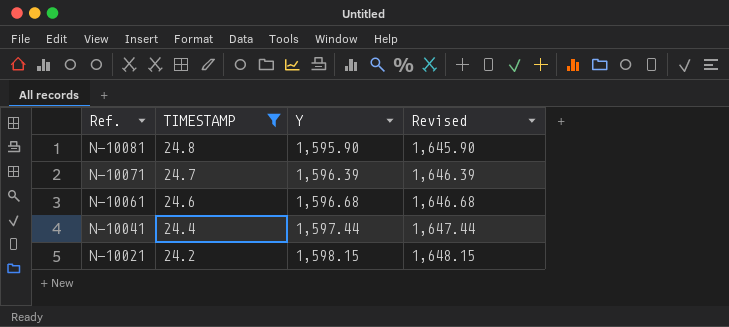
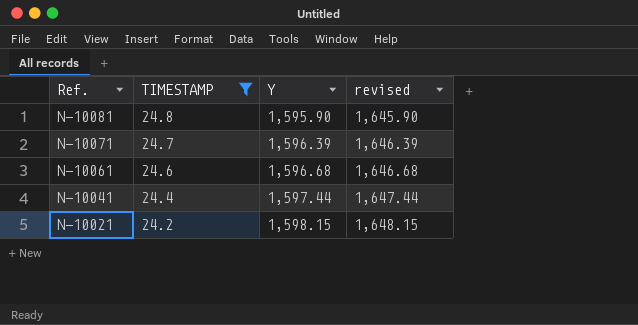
column name: Revised -> revised

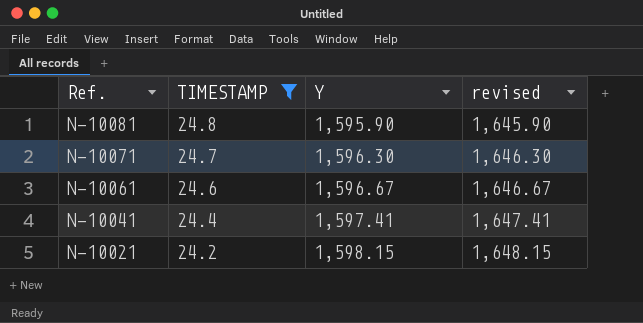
N-10071 | Y: 1,596.39 -> 1,596.30
N-10071 | revised: 1,646.39 -> 1,646.30
N-10061 | Y: 1,596.68 -> 1,596.67
N-10061 | revised: 1,646.68 -> 1,646.67
N-10041 | Y: 1,597.44 -> 1,597.41
N-10041 | revised: 1,647.44 -> 1,647.41

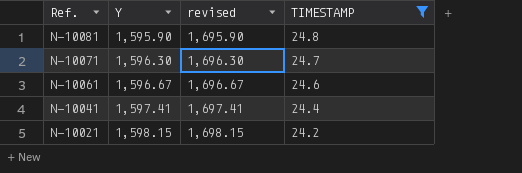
column revised | formula: [Y] + 50 -> [Y] + 100
column TIMESTAMP | position: 2 -> 4

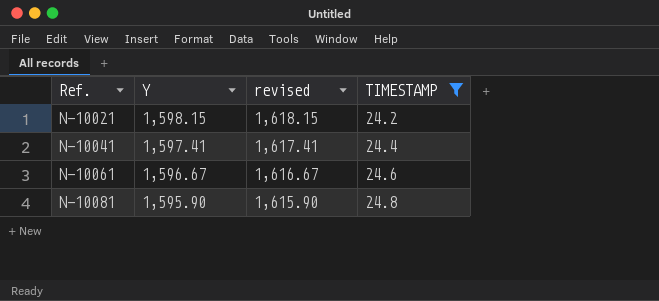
row order: Ref. descending -> Ref. ascending
column revised | formula: [Y] + 100 -> [Y] + 20
row N-10071: 1,596.30 | 1,696.30 | 24.7 -> none

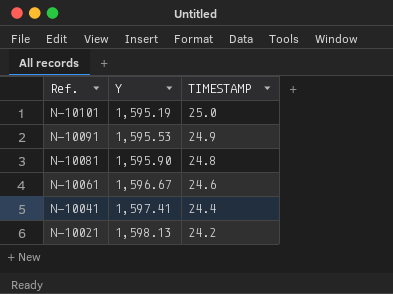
filter: TIMESTAMP <= 24.8 -> none
row order: Ref. ascending -> Ref. descending
column revised | formula: [Y] + 20 -> none
N-10021 | Y: 1,598.15 -> 1,598.13

